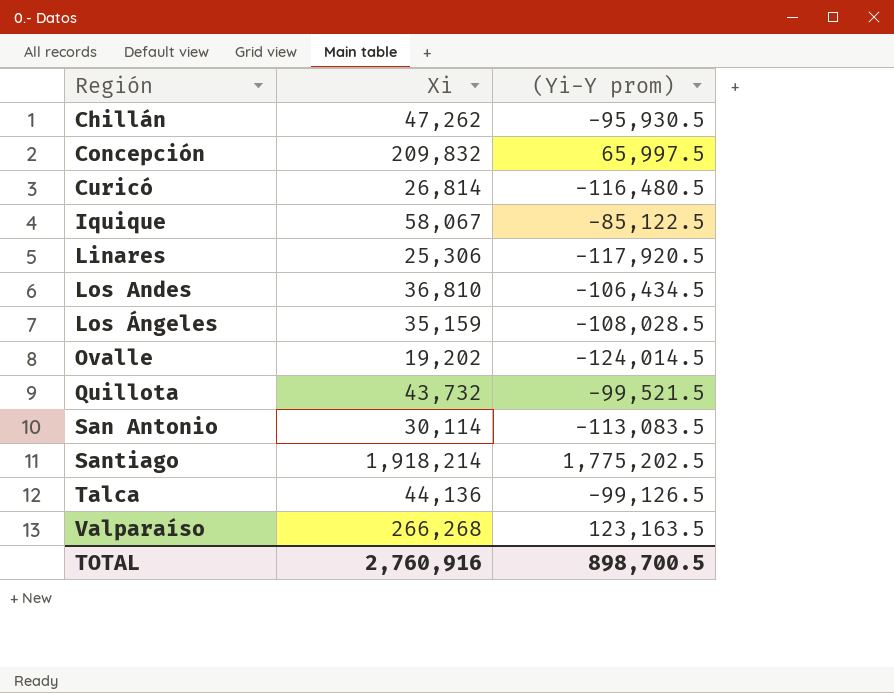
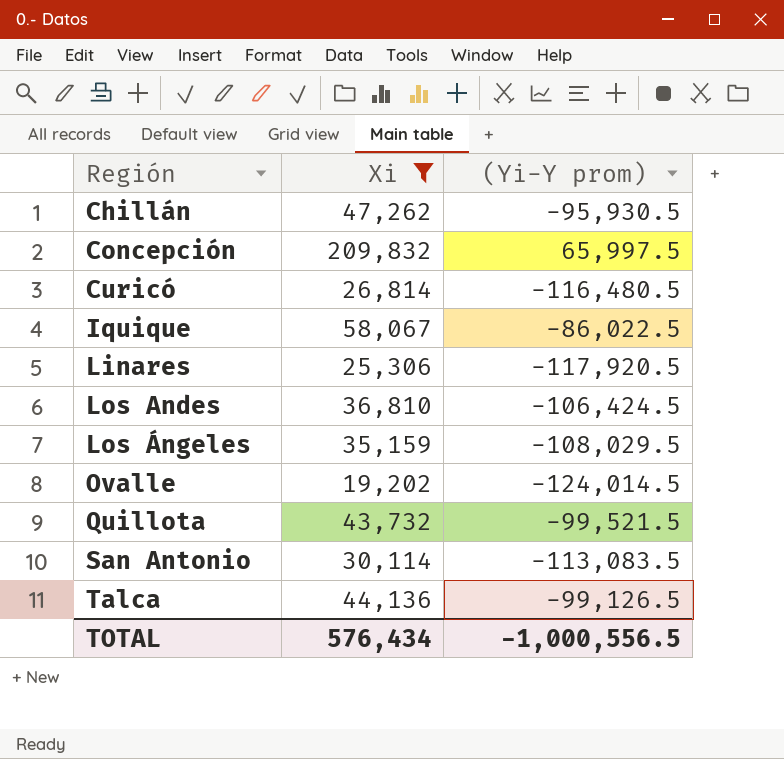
filter: none -> Xi <= 209,832
Iquique | (Yi-Y prom): -85,122.5 -> -86,022.5
Los Andes | (Yi-Y prom): -106,434.5 -> -106,424.5
Los Ángeles | (Yi-Y prom): -108,028.5 -> -108,029.5
TOTAL | Xi: 2,760,916 -> 576,434
TOTAL | (Yi-Y prom): 898,700.5 -> -1,000,556.5

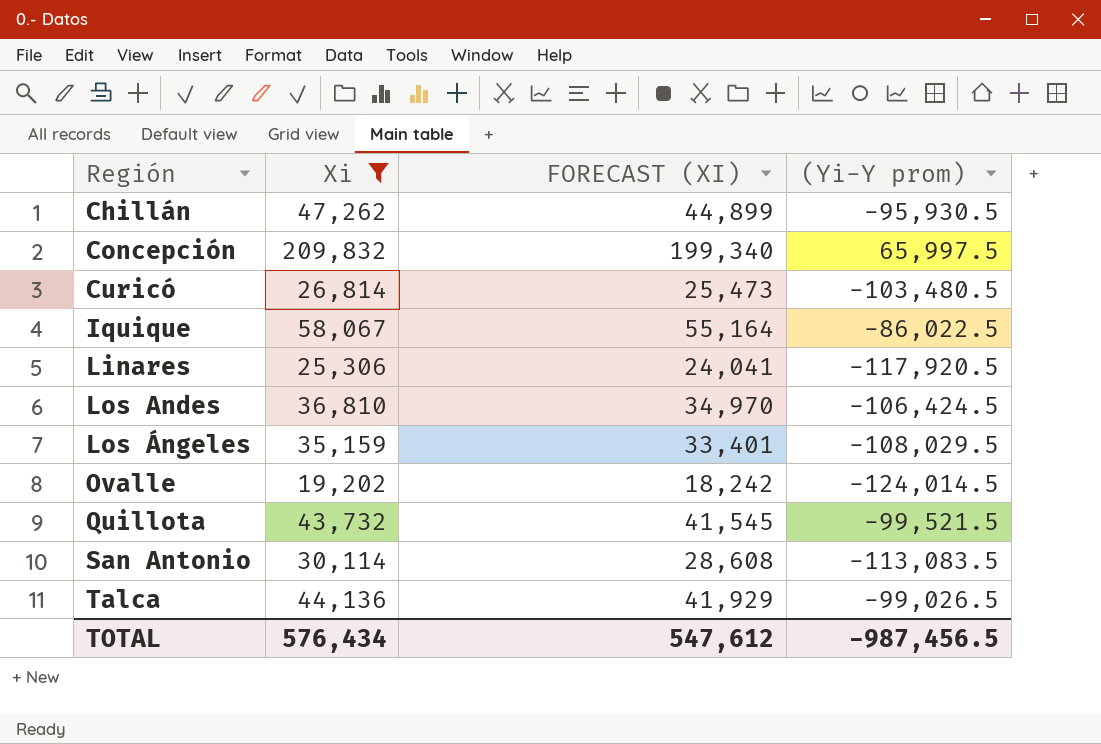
column FORECAST (XI) | formula: none -> [Xi] * 0.95
Curicó | (Yi-Y prom): -116,480.5 -> -103,480.5
Talca | (Yi-Y prom): -99,126.5 -> -99,026.5
TOTAL | (Yi-Y prom): -1,000,556.5 -> -987,456.5

